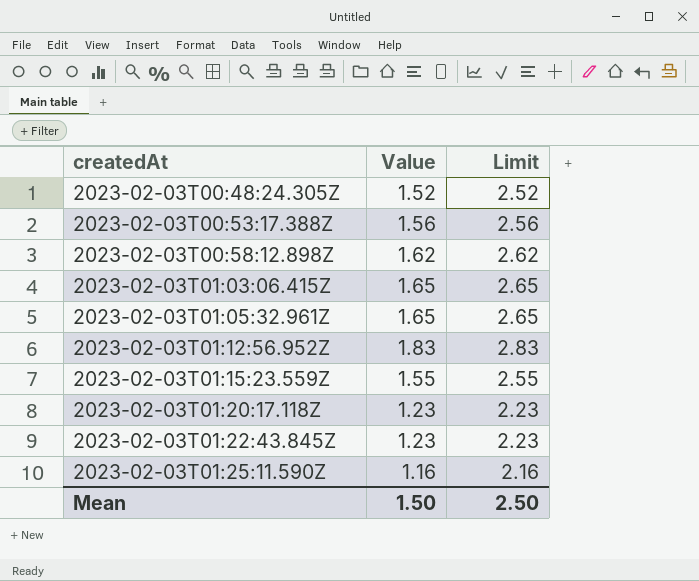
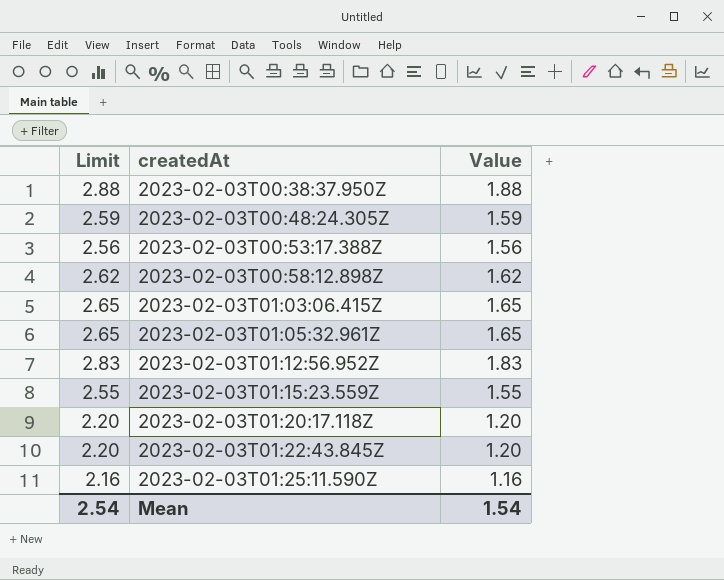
column Limit | position: 3 -> 1
row 2023-02-03T00:38:37.950Z: none -> 2.88 | 1.88
2023-02-03T00:48:24.305Z | Limit: 2.52 -> 2.59
2023-02-03T00:48:24.305Z | Value: 1.52 -> 1.59
2023-02-03T01:20:17.118Z | Limit: 2.23 -> 2.20
2023-02-03T01:20:17.118Z | Value: 1.23 -> 1.20
2023-02-03T01:22:43.845Z | Limit: 2.23 -> 2.20
2023-02-03T01:22:43.845Z | Value: 1.23 -> 1.20
Mean | Limit: 2.50 -> 2.54
Mean | Value: 1.50 -> 1.54

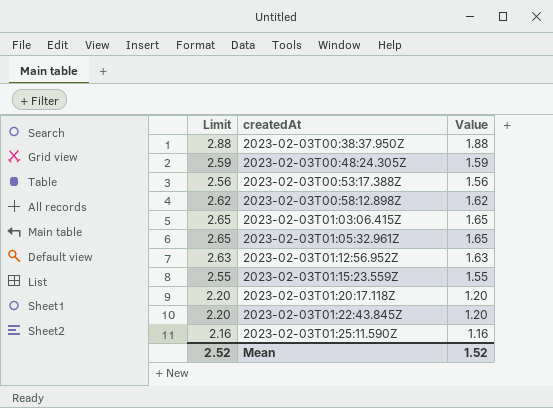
2023-02-03T01:12:56.952Z | Limit: 2.83 -> 2.63
2023-02-03T01:12:56.952Z | Value: 1.83 -> 1.63
Mean | Limit: 2.54 -> 2.52
Mean | Value: 1.54 -> 1.52

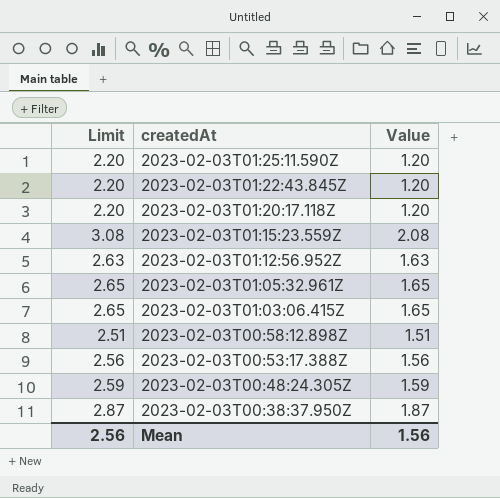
row order: createdAt ascending -> createdAt descending
2023-02-03T01:25:11.590Z | Limit: 2.16 -> 2.20
2023-02-03T01:25:11.590Z | Value: 1.16 -> 1.20
2023-02-03T01:15:23.559Z | Limit: 2.55 -> 3.08
2023-02-03T01:15:23.559Z | Value: 1.55 -> 2.08
2023-02-03T00:58:12.898Z | Limit: 2.62 -> 2.51
2023-02-03T00:58:12.898Z | Value: 1.62 -> 1.51
2023-02-03T00:38:37.950Z | Limit: 2.88 -> 2.87
2023-02-03T00:38:37.950Z | Value: 1.88 -> 1.87
Mean | Limit: 2.52 -> 2.56
Mean | Value: 1.52 -> 1.56

